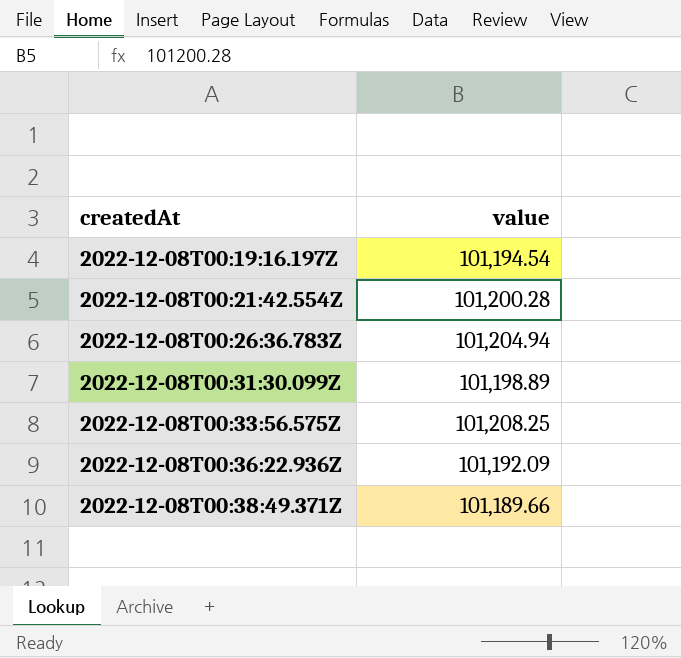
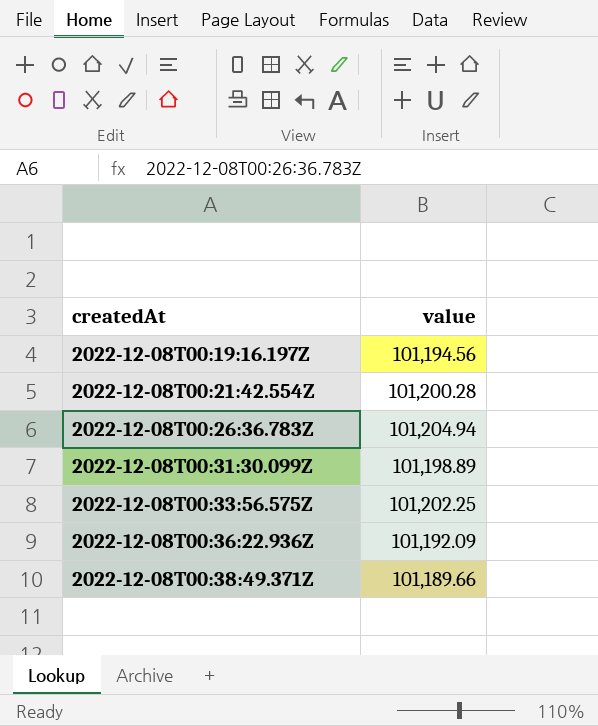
2022-12-08T00:19:16.197Z | value: 101,194.54 -> 101,194.56
2022-12-08T00:33:56.575Z | value: 101,208.25 -> 101,202.25

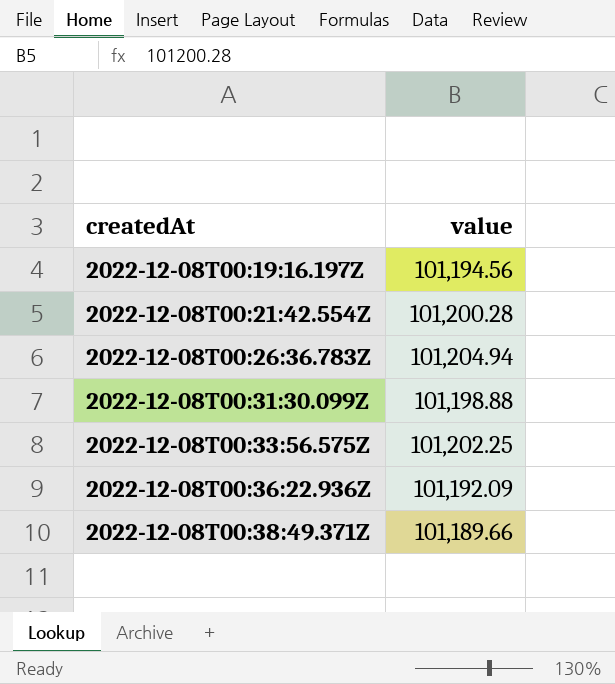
2022-12-08T00:31:30.099Z | value: 101,198.89 -> 101,198.88

